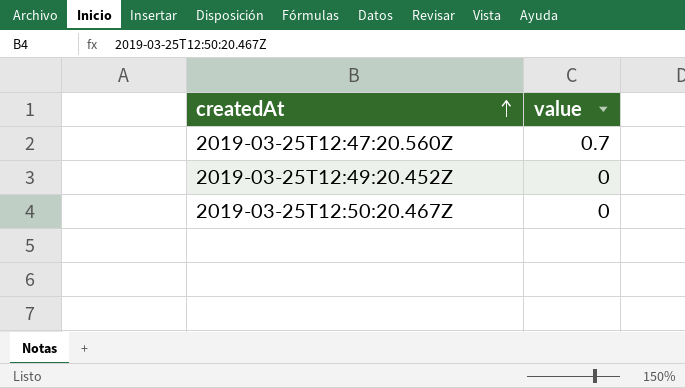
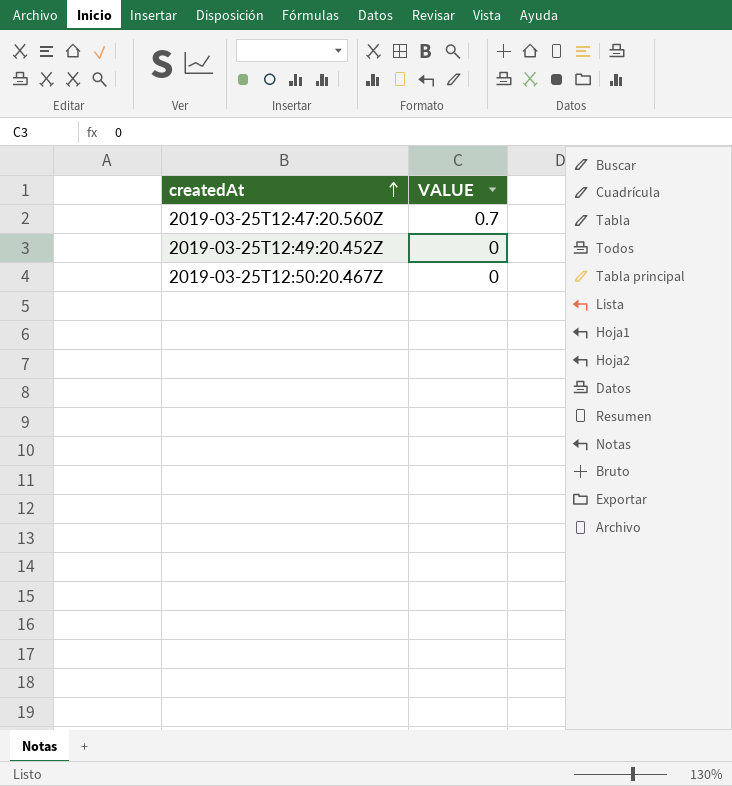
column name: value -> VALUE

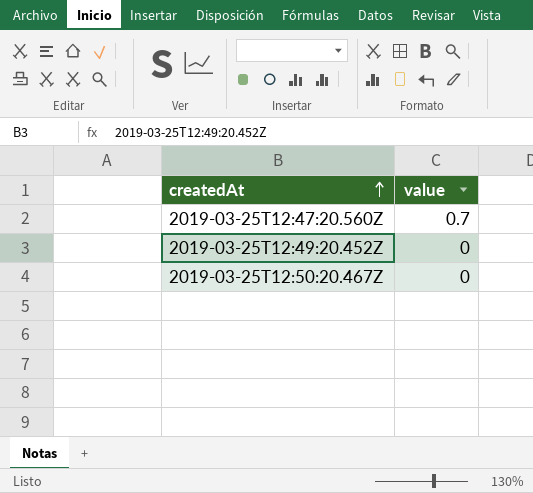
column name: VALUE -> value

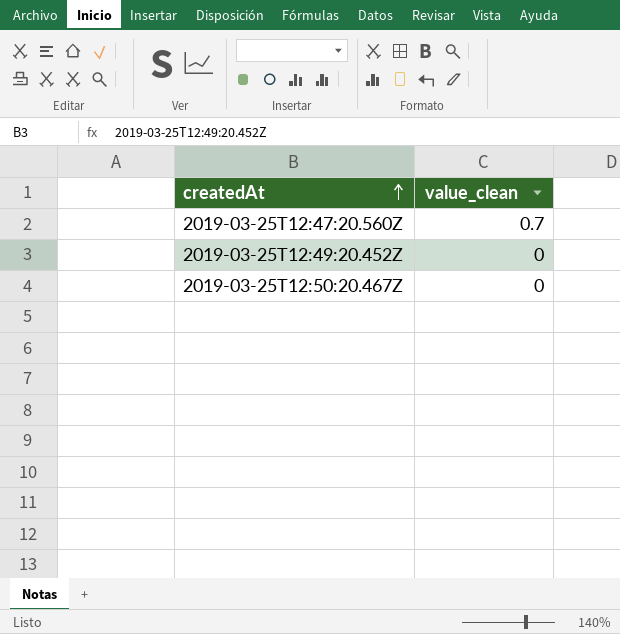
column name: value -> value_clean

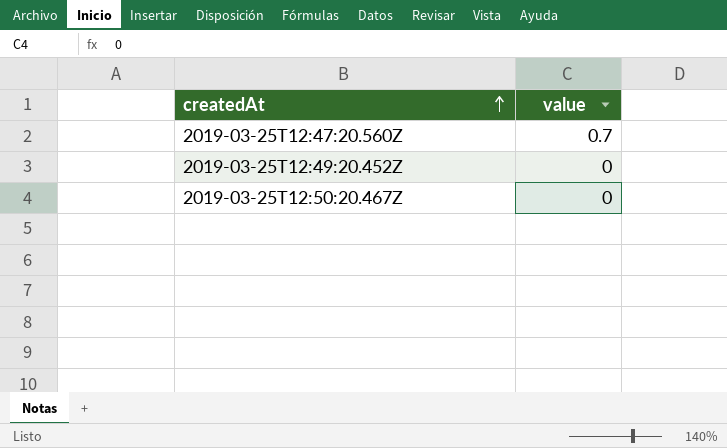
column name: value_clean -> value

